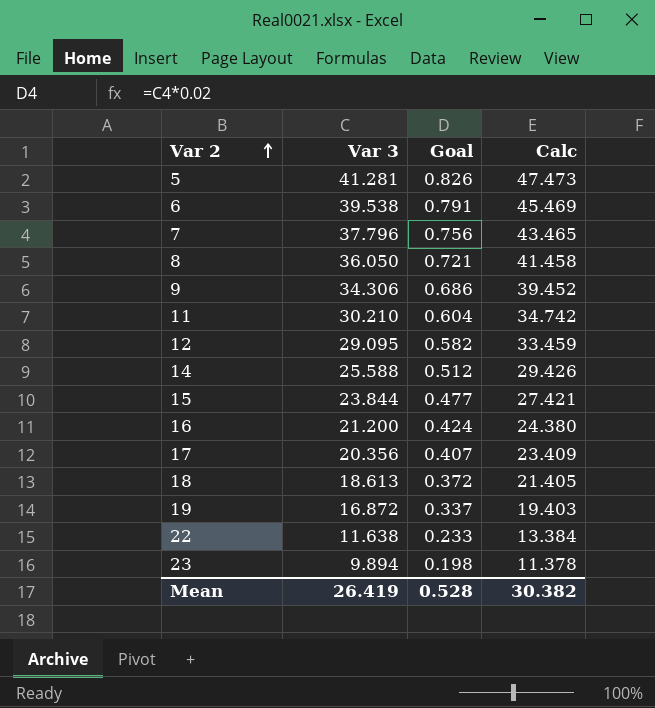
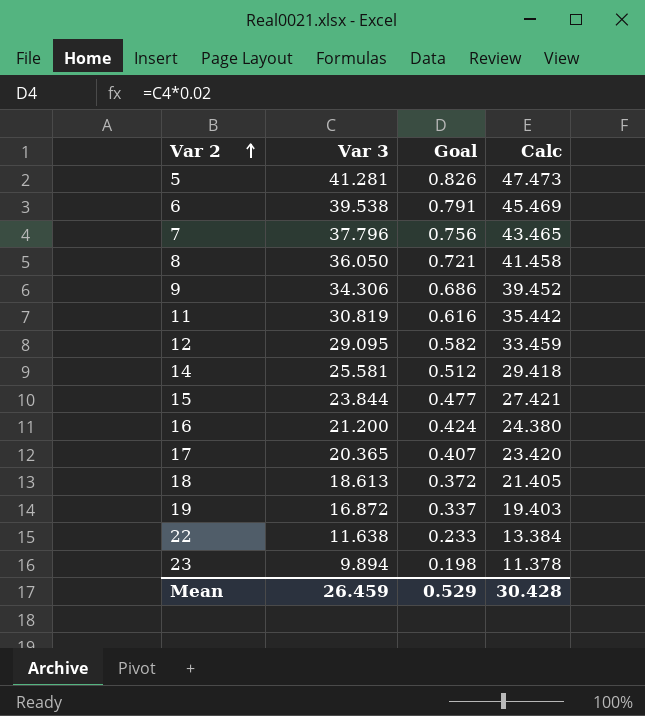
11 | Var 3: 30.210 -> 30.819
11 | Goal: 0.604 -> 0.616
11 | Calc: 34.742 -> 35.442
14 | Var 3: 25.588 -> 25.581
14 | Calc: 29.426 -> 29.418
17 | Var 3: 20.356 -> 20.365
17 | Calc: 23.409 -> 23.420
Mean | Var 3: 26.419 -> 26.459
Mean | Goal: 0.528 -> 0.529
Mean | Calc: 30.382 -> 30.428

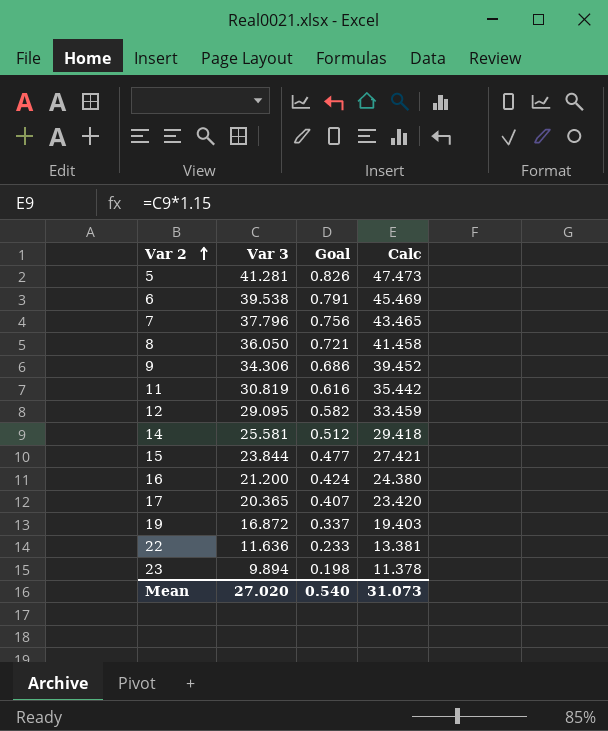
row 18: 18.613 | 0.372 | 21.405 -> none
22 | Var 3: 11.638 -> 11.636
22 | Calc: 13.384 -> 13.381
Mean | Var 3: 26.459 -> 27.020
Mean | Goal: 0.529 -> 0.540
Mean | Calc: 30.428 -> 31.073

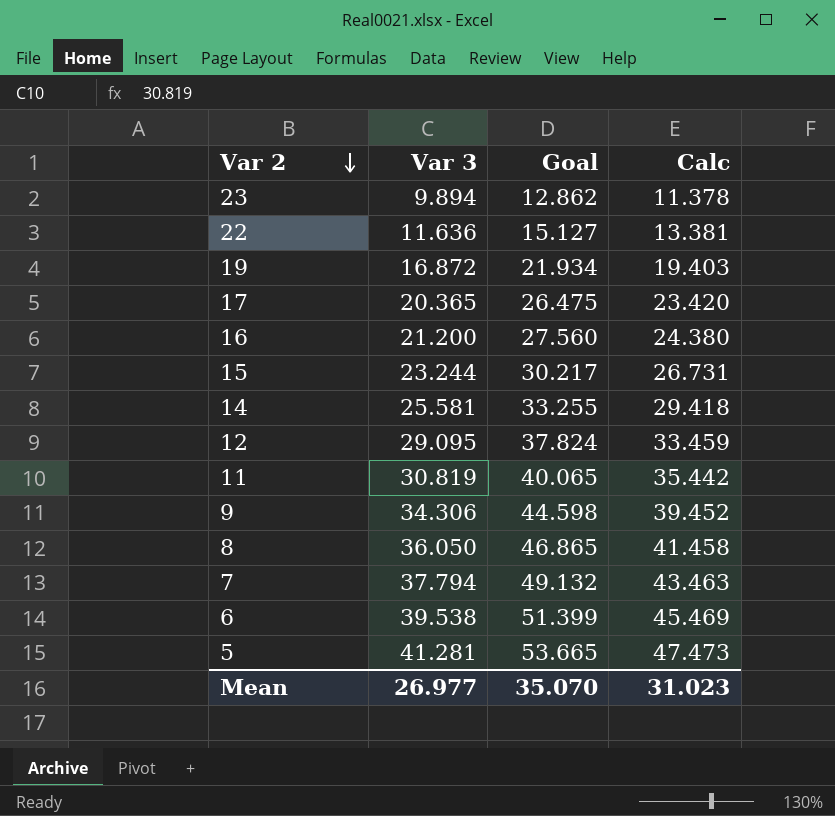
row order: Var 2 ascending -> Var 2 descending
column Goal | formula: [Var 3] * 0.02 -> [Var 3] * 1.3
15 | Var 3: 23.844 -> 23.244
15 | Calc: 27.421 -> 26.731
7 | Var 3: 37.796 -> 37.794
7 | Calc: 43.465 -> 43.463
Mean | Var 3: 27.020 -> 26.977
Mean | Goal: 0.540 -> 35.070
Mean | Calc: 31.073 -> 31.023

